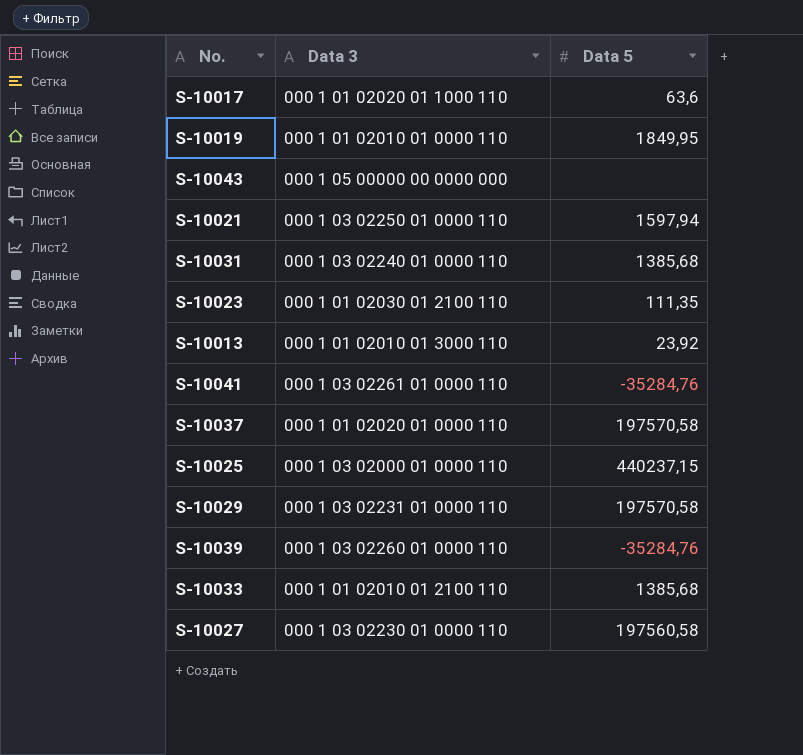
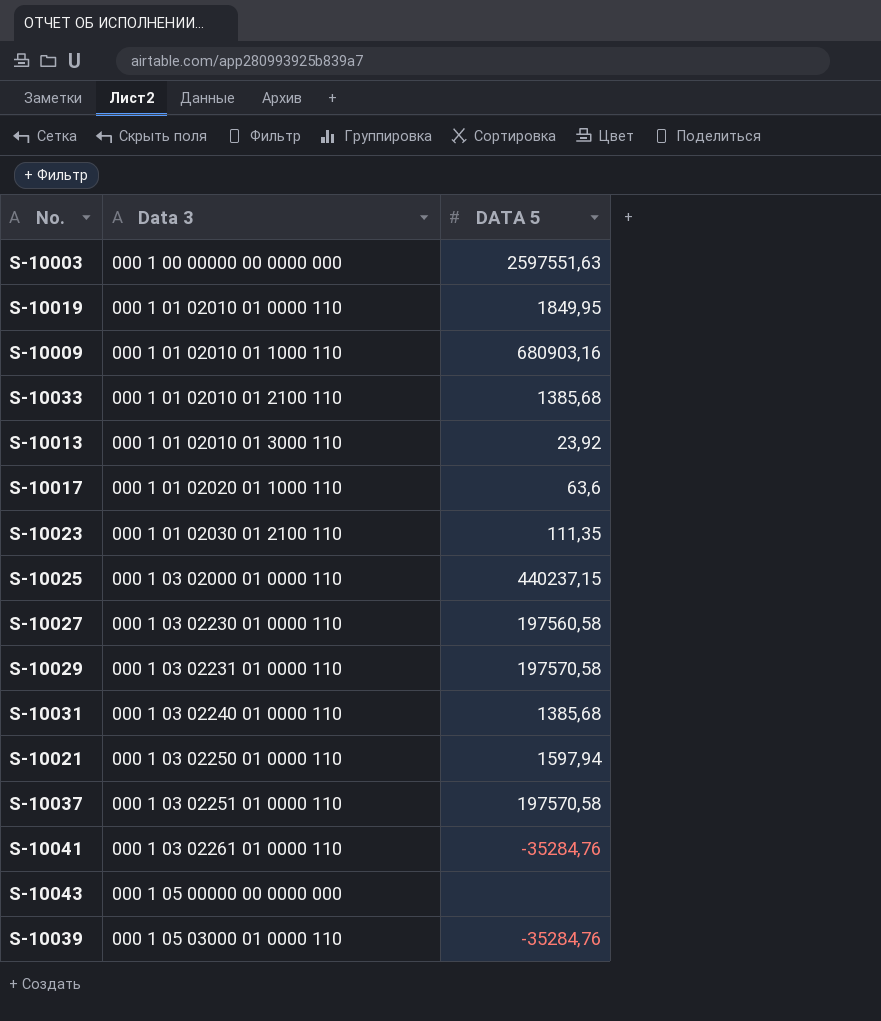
row order: none -> Data 3 ascending
column name: Data 5 -> DATA 5
row S-10003: none -> 000 1 00 00000 00 0000 000 | 2597551,63
row S-10009: none -> 000 1 01 02010 01 1000 110 | 680903,16
S-10037 | Data 3: 000 1 01 02020 01 0000 110 -> 000 1 03 02251 01 0000 110
S-10039 | Data 3: 000 1 03 02260 01 0000 110 -> 000 1 05 03000 01 0000 110

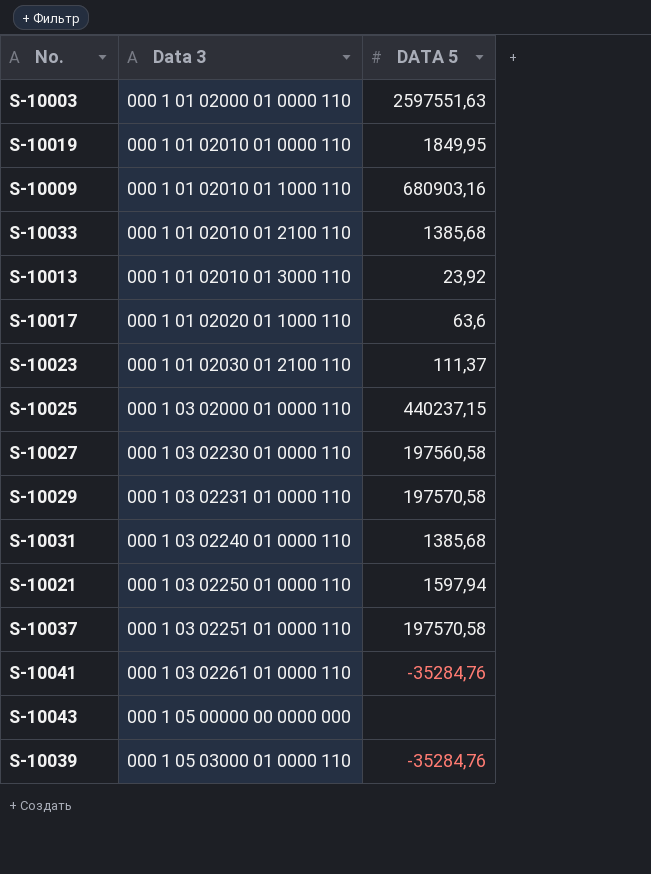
S-10003 | Data 3: 000 1 00 00000 00 0000 000 -> 000 1 01 02000 01 0000 110
S-10023 | DATA 5: 111,35 -> 111,37

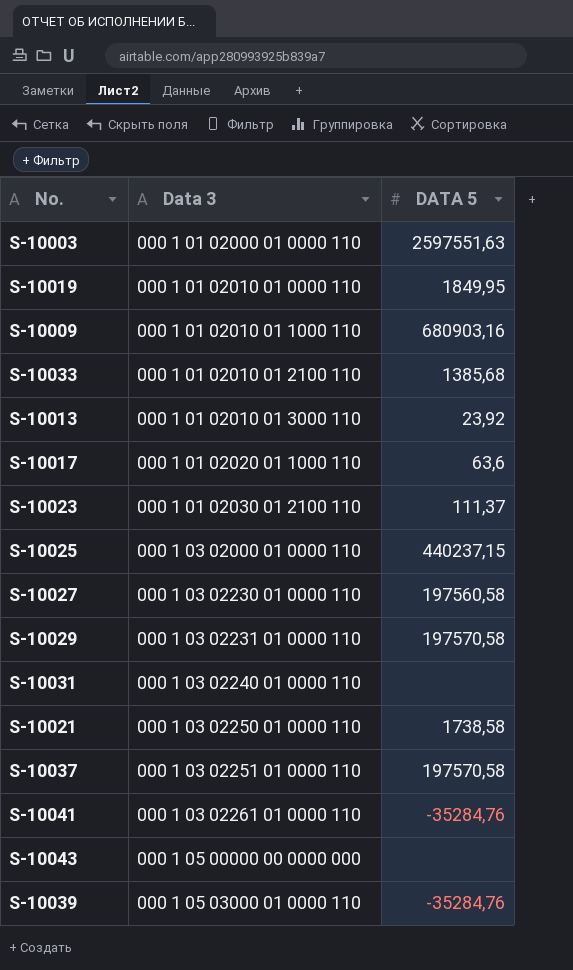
S-10031 | DATA 5: 1385,68 -> none
S-10021 | DATA 5: 1597,94 -> 1738,58

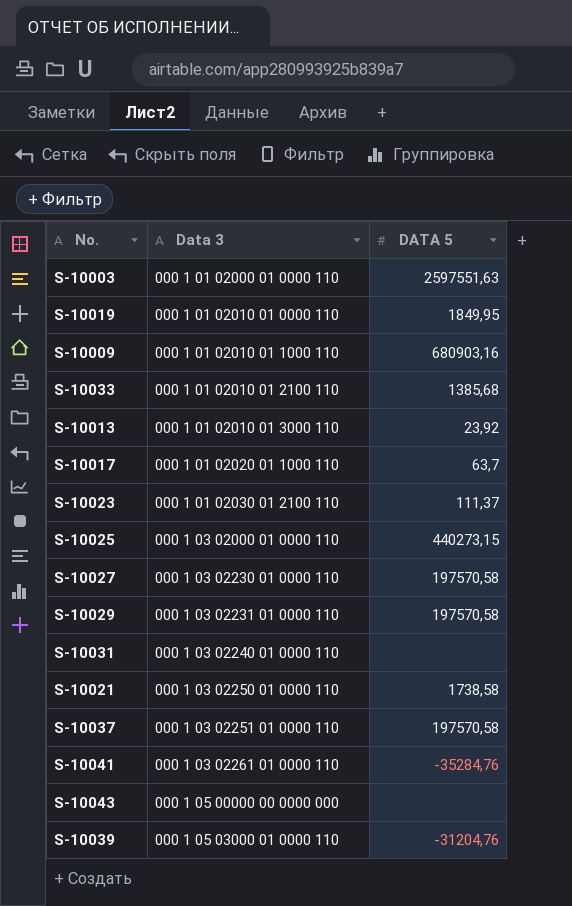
S-10017 | DATA 5: 63,6 -> 63,7
S-10025 | DATA 5: 440237,15 -> 440273,15
S-10027 | DATA 5: 197560,58 -> 197570,58
S-10039 | DATA 5: -35284,76 -> -31204,76

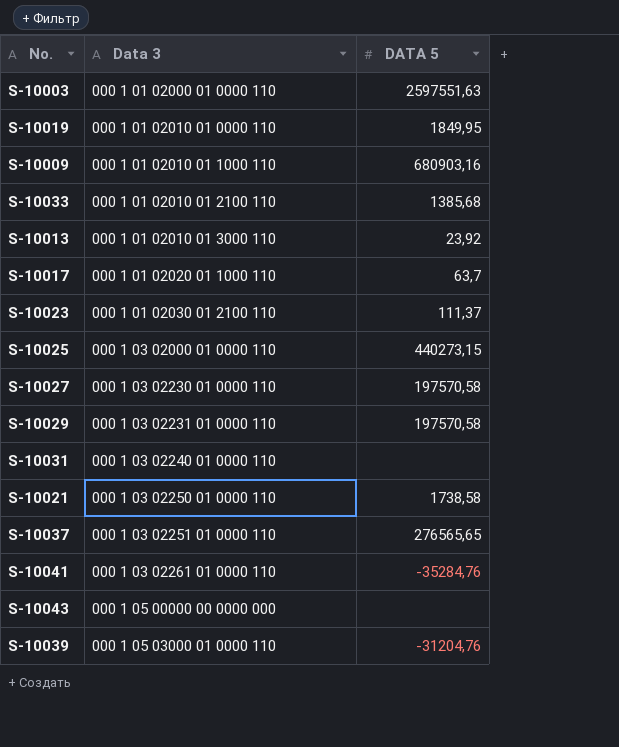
S-10037 | DATA 5: 197570,58 -> 276565,65

